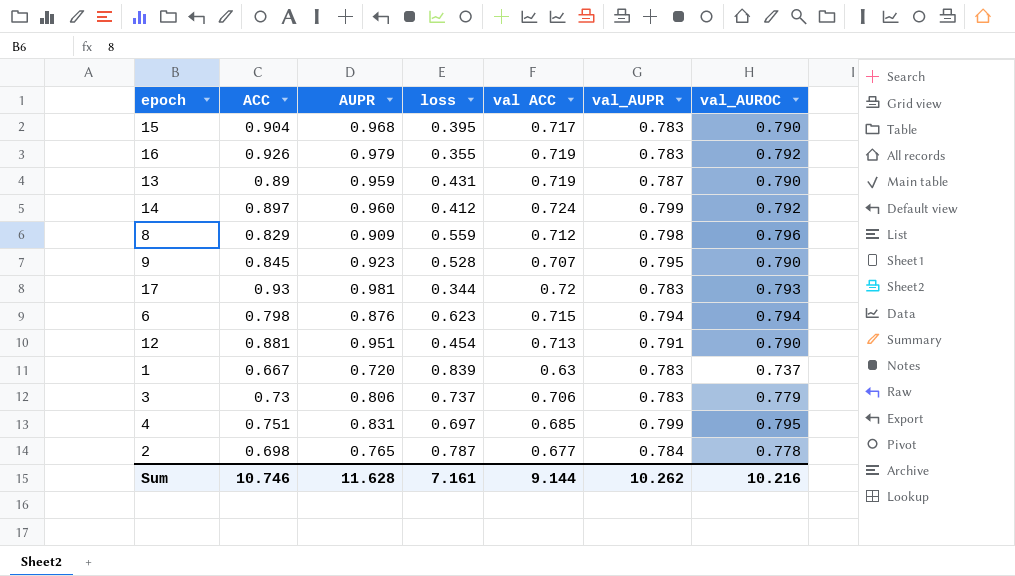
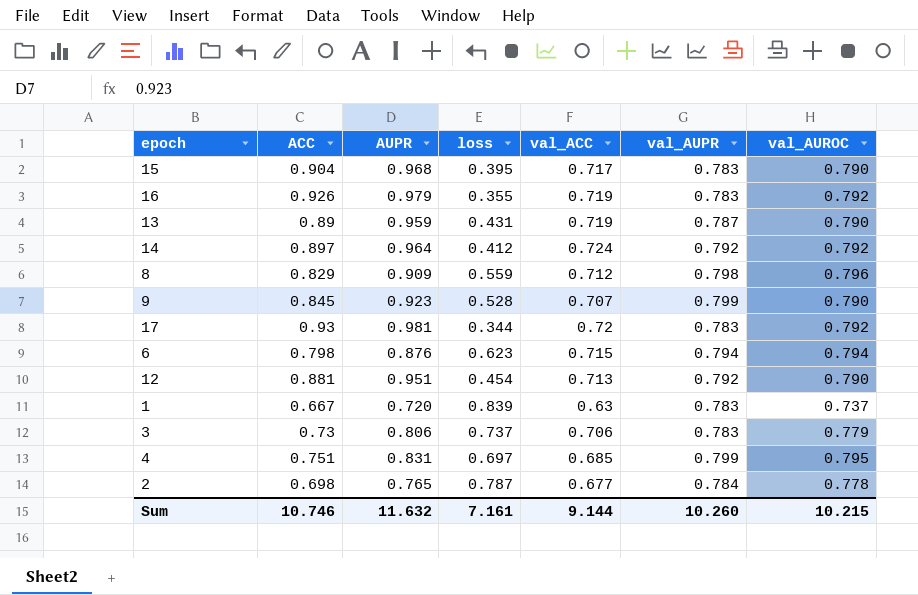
column name: val ACC -> val_ACC
14 | AUPR: 0.960 -> 0.964
14 | val_AUPR: 0.799 -> 0.792
9 | val_AUPR: 0.795 -> 0.799
17 | val_AUROC: 0.793 -> 0.792
12 | val_AUPR: 0.791 -> 0.792
Sum | AUPR: 11.628 -> 11.632
Sum | val_AUPR: 10.262 -> 10.260
Sum | val_AUROC: 10.216 -> 10.215

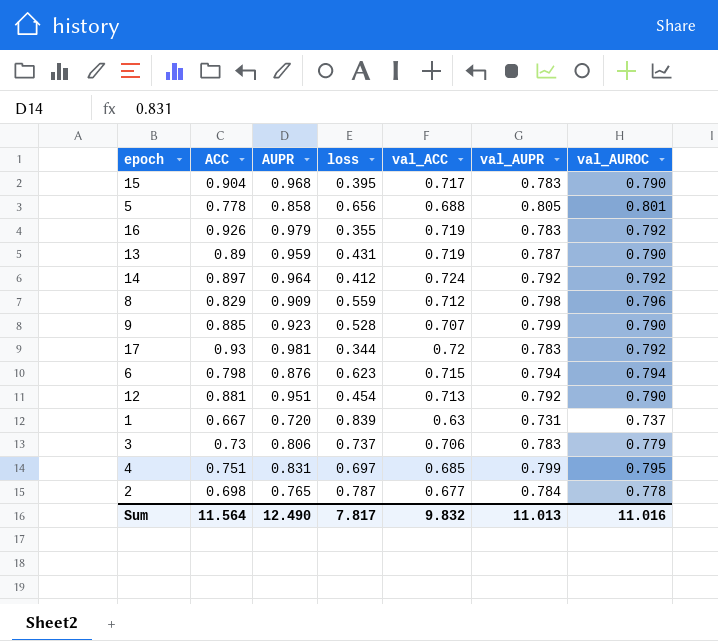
row 5: none -> 0.778 | 0.858 | 0.656 | 0.688 | 0.805 | 0.801
9 | ACC: 0.845 -> 0.885
1 | val_AUPR: 0.783 -> 0.731
Sum | ACC: 10.746 -> 11.564
Sum | AUPR: 11.632 -> 12.490
Sum | loss: 7.161 -> 7.817
Sum | val_ACC: 9.144 -> 9.832
Sum | val_AUPR: 10.260 -> 11.013
Sum | val_AUROC: 10.215 -> 11.016

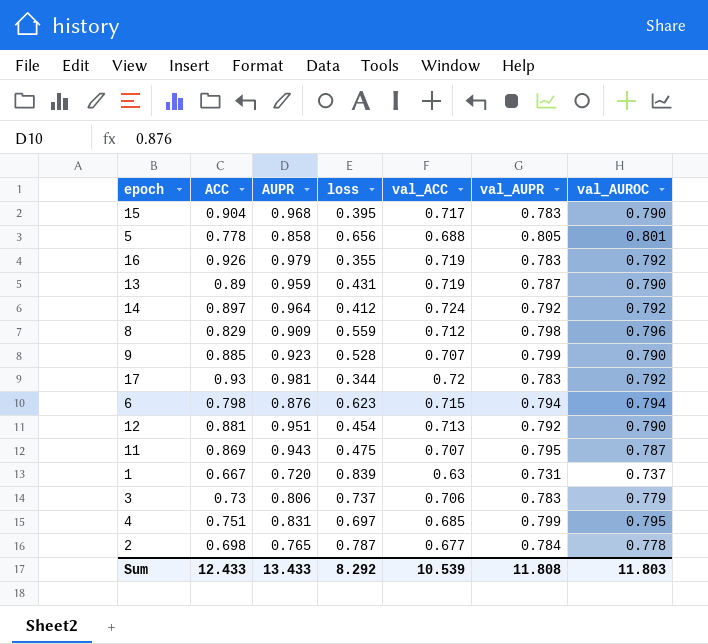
row 11: none -> 0.869 | 0.943 | 0.475 | 0.707 | 0.795 | 0.787
Sum | ACC: 11.564 -> 12.433
Sum | AUPR: 12.490 -> 13.433
Sum | loss: 7.817 -> 8.292
Sum | val_ACC: 9.832 -> 10.539
Sum | val_AUPR: 11.013 -> 11.808
Sum | val_AUROC: 11.016 -> 11.803

